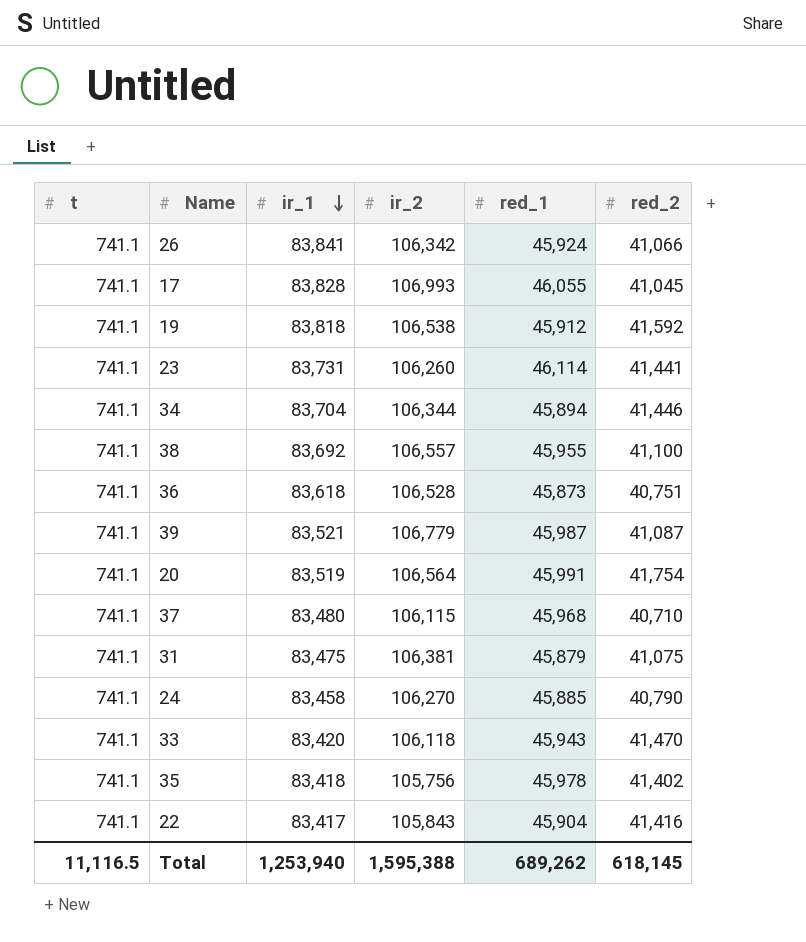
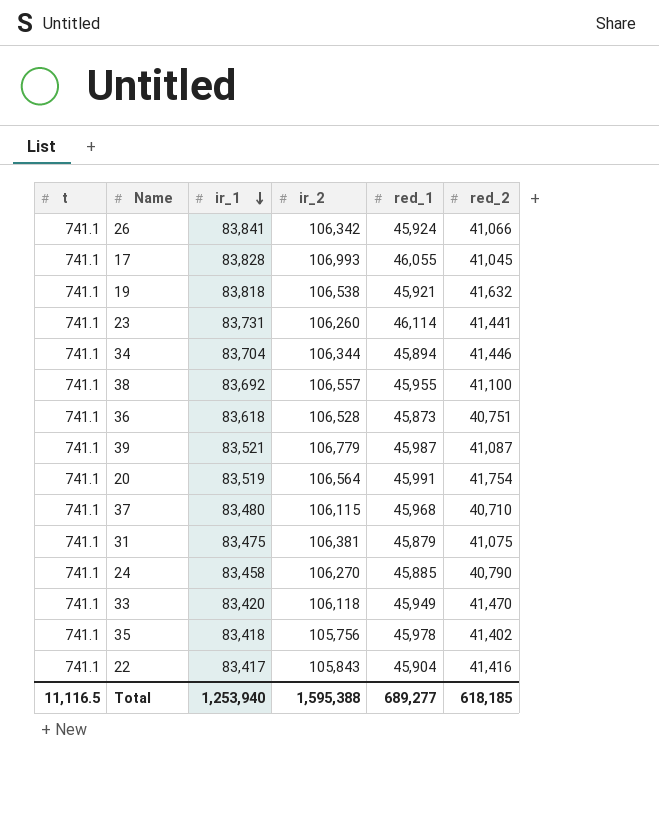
19 | red_1: 45,912 -> 45,921
19 | red_2: 41,592 -> 41,632
33 | red_1: 45,943 -> 45,949
Total | red_1: 689,262 -> 689,277
Total | red_2: 618,145 -> 618,185

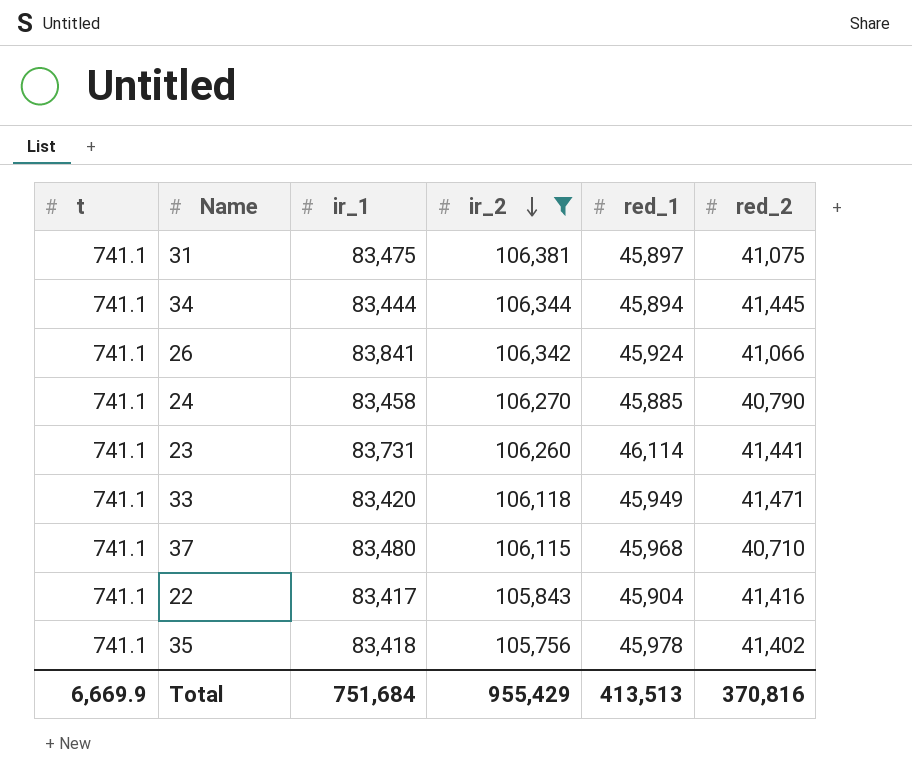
filter: none -> ir_2 <= 106,381
row order: ir_1 descending -> ir_2 descending
31 | red_1: 45,879 -> 45,897
34 | ir_1: 83,704 -> 83,444
34 | red_2: 41,446 -> 41,445
33 | red_2: 41,470 -> 41,471
Total | t: 11,116.5 -> 6,669.9
Total | ir_1: 1,253,940 -> 751,684
Total | ir_2: 1,595,388 -> 955,429
Total | red_1: 689,277 -> 413,513
Total | red_2: 618,185 -> 370,816

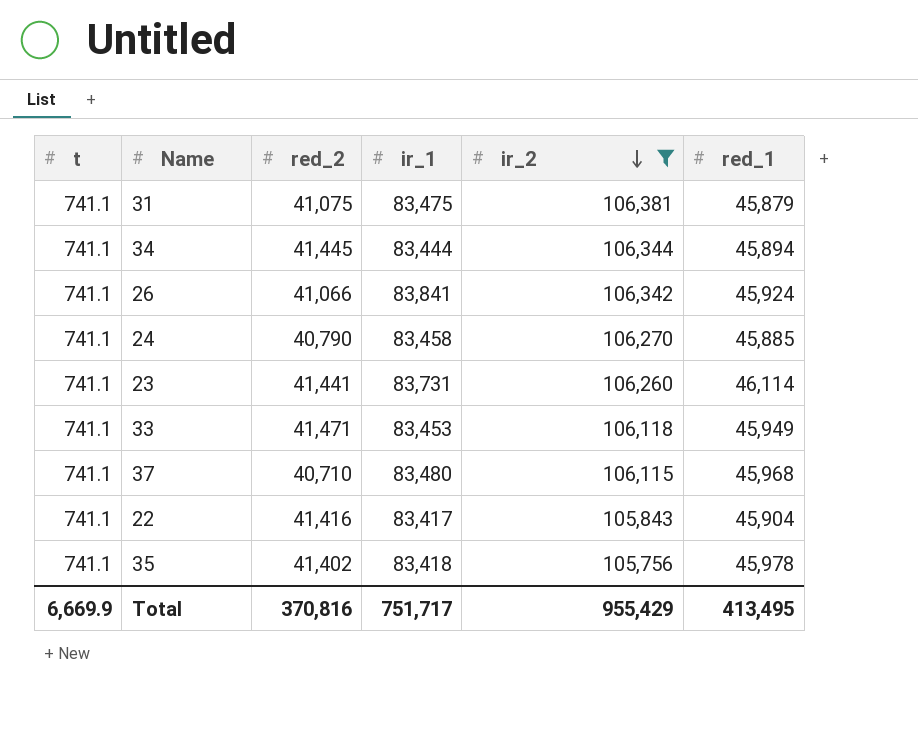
column red_2 | position: 6 -> 3
31 | red_1: 45,897 -> 45,879
33 | ir_1: 83,420 -> 83,453
Total | ir_1: 751,684 -> 751,717
Total | red_1: 413,513 -> 413,495

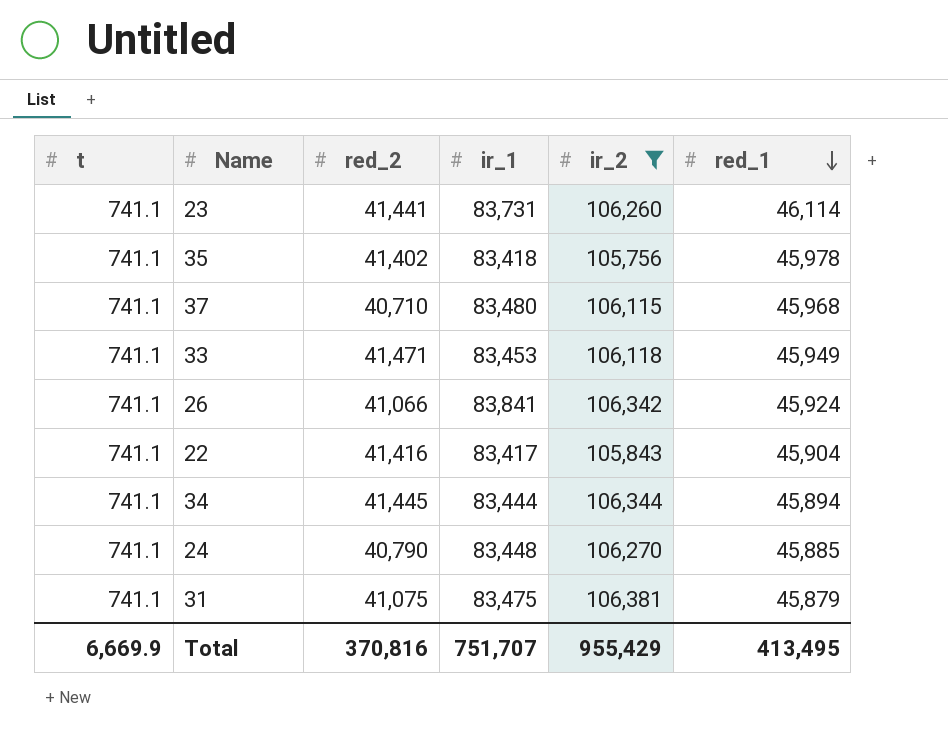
row order: ir_2 descending -> red_1 descending
24 | ir_1: 83,458 -> 83,448
Total | ir_1: 751,717 -> 751,707

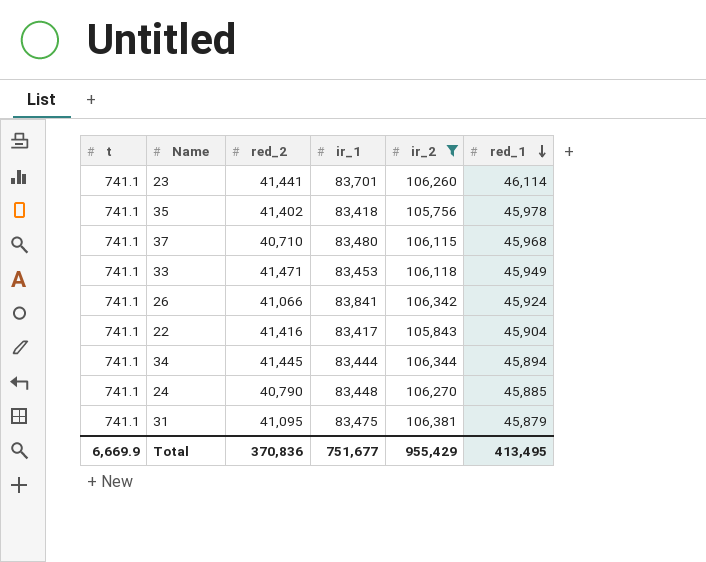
23 | ir_1: 83,731 -> 83,701
31 | red_2: 41,075 -> 41,095
Total | red_2: 370,816 -> 370,836
Total | ir_1: 751,707 -> 751,677

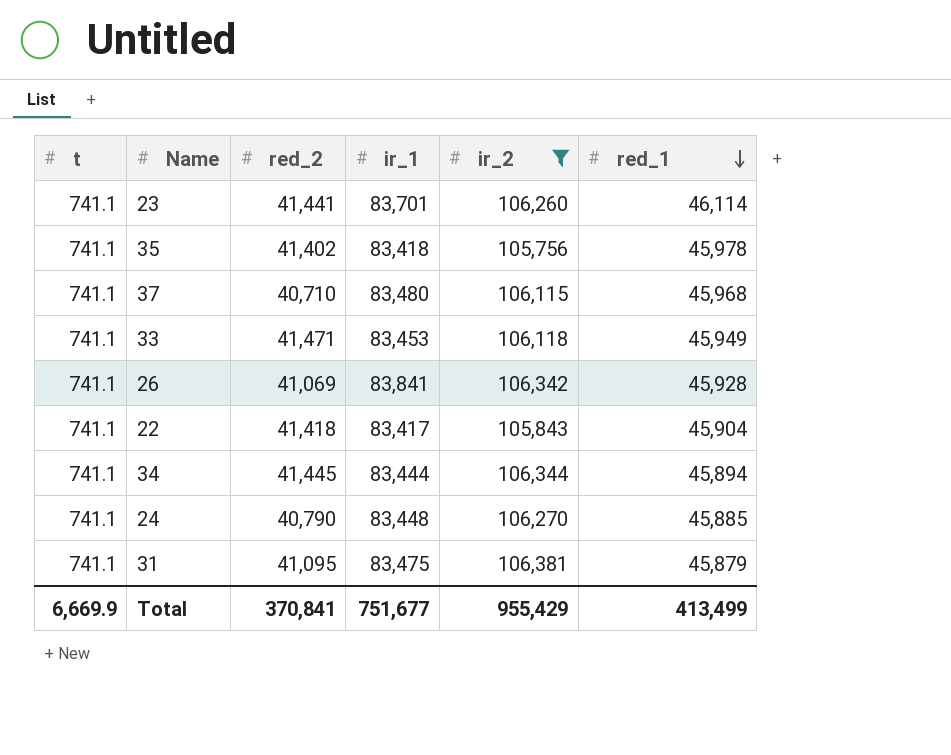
26 | red_2: 41,066 -> 41,069
26 | red_1: 45,924 -> 45,928
22 | red_2: 41,416 -> 41,418
Total | red_2: 370,836 -> 370,841
Total | red_1: 413,495 -> 413,499

